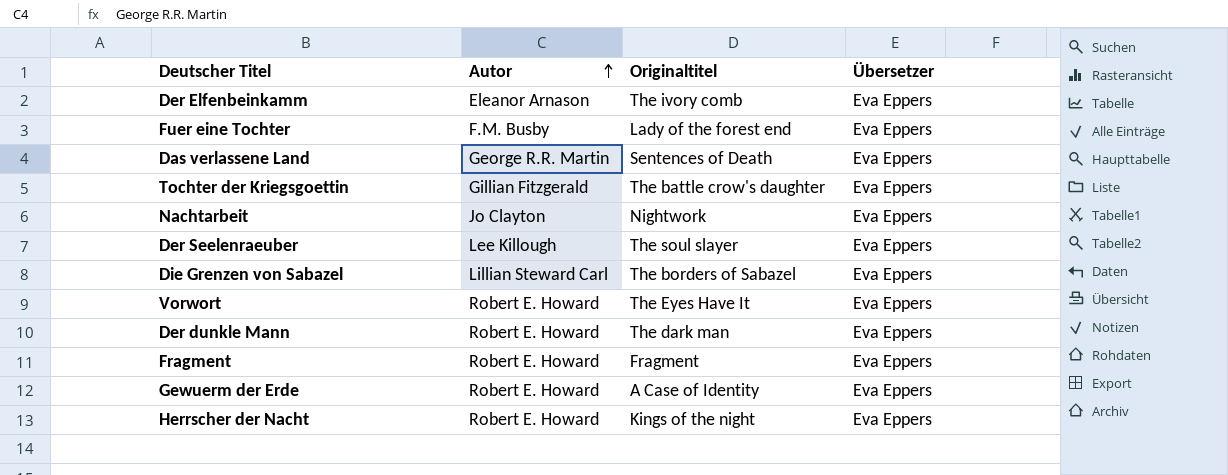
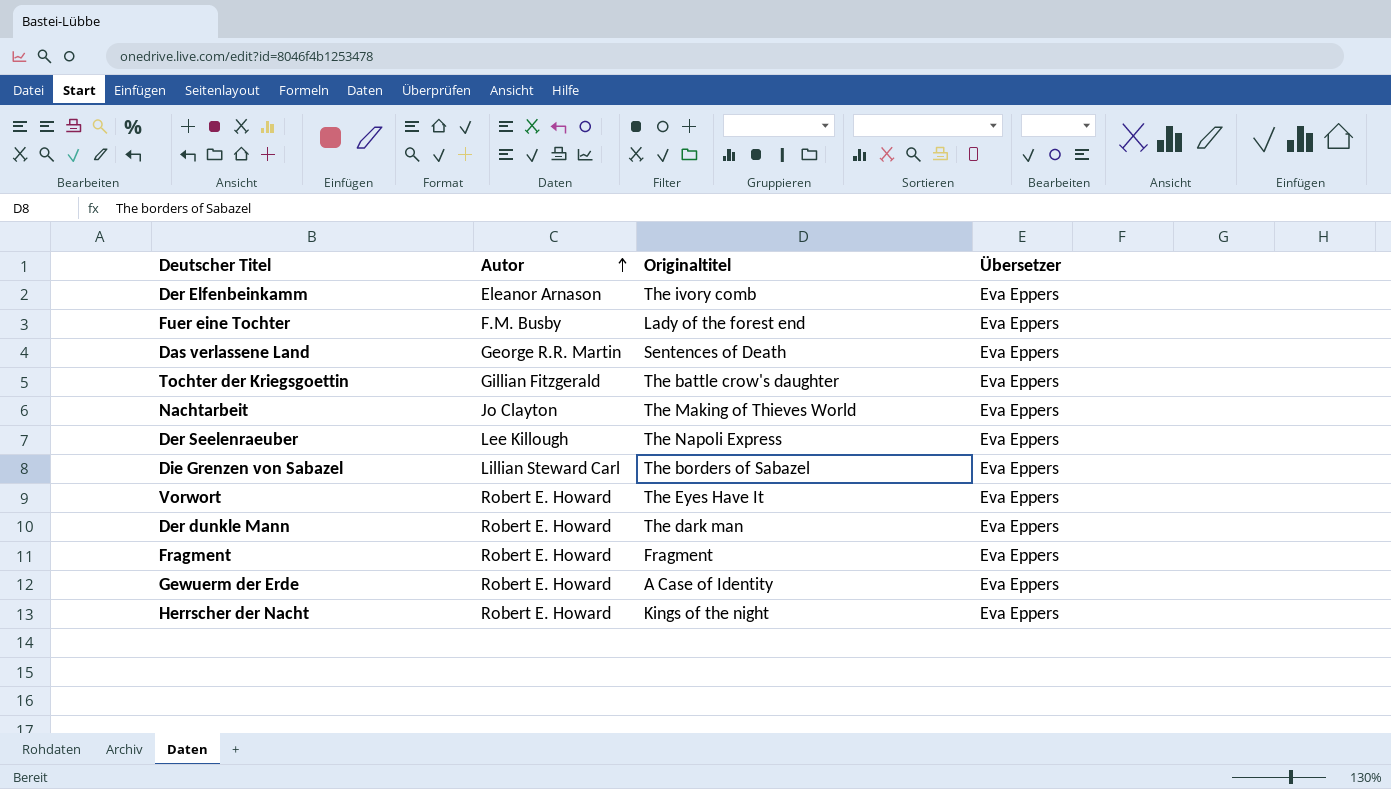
Nachtarbeit | Originaltitel: Nightwork -> The Making of Thieves World
Der Seelenraeuber | Originaltitel: The soul slayer -> The Napoli Express

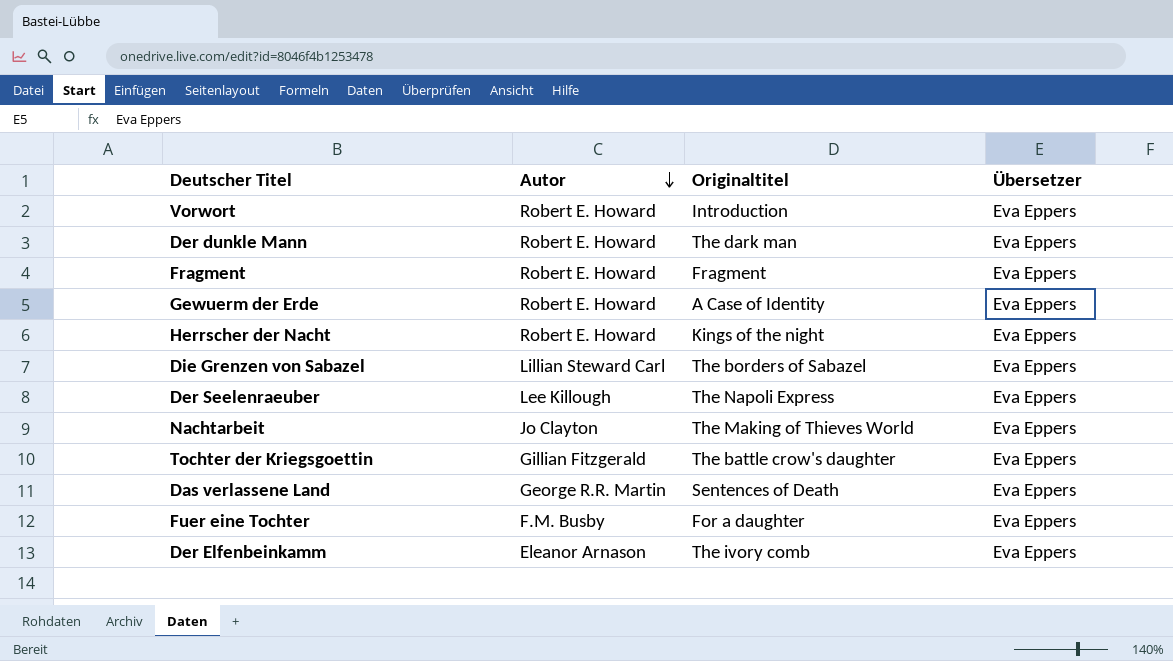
row order: Autor ascending -> Autor descending
Vorwort | Originaltitel: The Eyes Have It -> Introduction
Fuer eine Tochter | Originaltitel: Lady of the forest end -> For a daughter

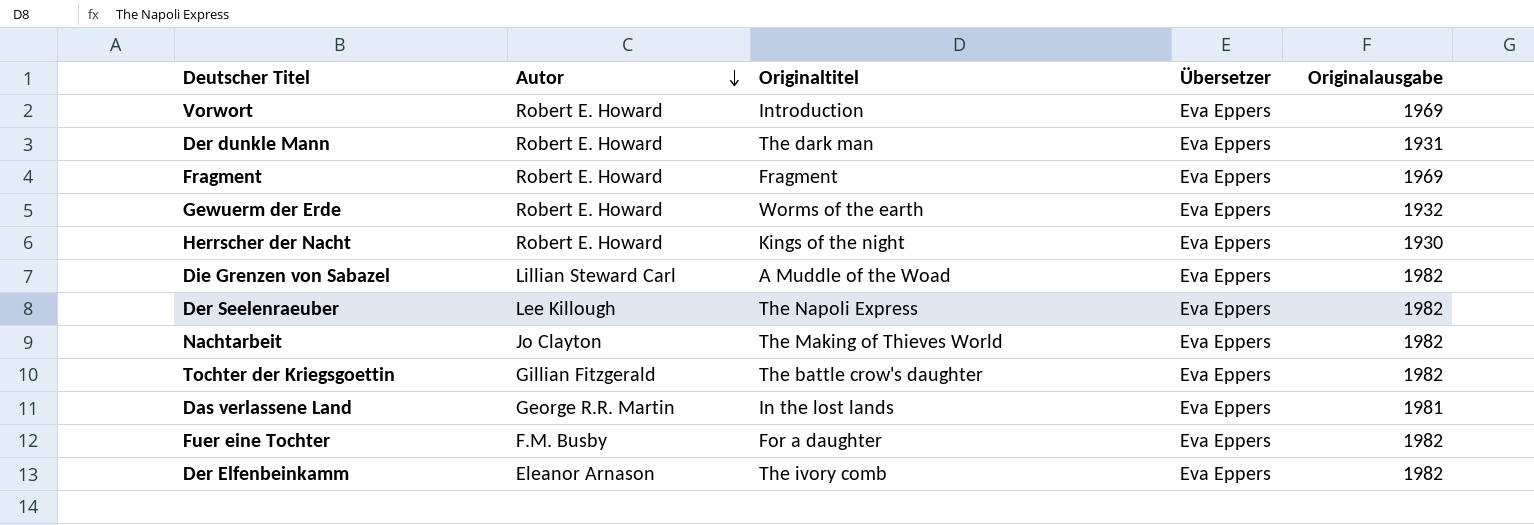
column Originalausgabe | position: none -> 5
Gewuerm der Erde | Originaltitel: A Case of Identity -> Worms of the earth
Die Grenzen von Sabazel | Originaltitel: The borders of Sabazel -> A Muddle of the Woad
Das verlassene Land | Originaltitel: Sentences of Death -> In the lost lands

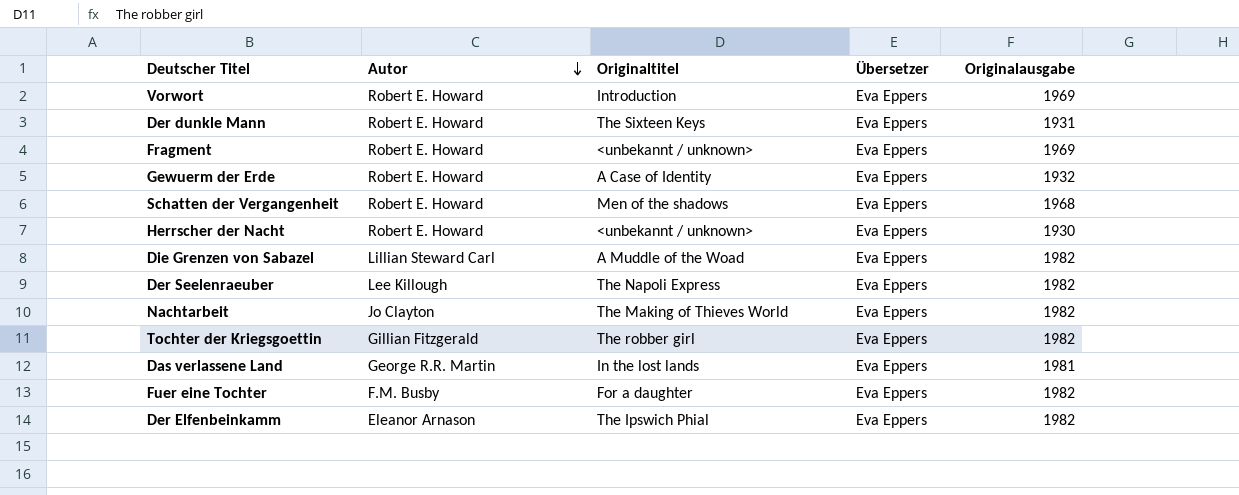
Der dunkle Mann | Originaltitel: The dark man -> The Sixteen Keys
Fragment | Originaltitel: Fragment -> <unbekannt / unknown>
Gewuerm der Erde | Originaltitel: Worms of the earth -> A Case of Identity
row Schatten der Vergangenheit: none -> Robert E. Howard | Men of the shadows | Eva Eppers | 1968
Herrscher der Nacht | Originaltitel: Kings of the night -> <unbekannt / unknown>
Tochter der Kriegsgoettin | Originaltitel: The battle crow's daughter -> The robber girl
Der Elfenbeinkamm | Originaltitel: The ivory comb -> The Ipswich Phial

